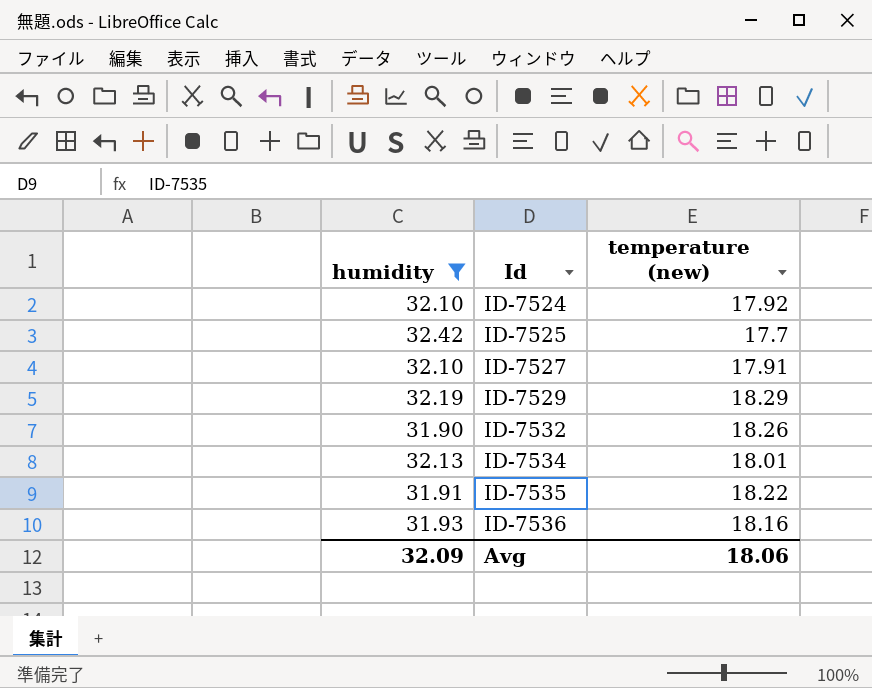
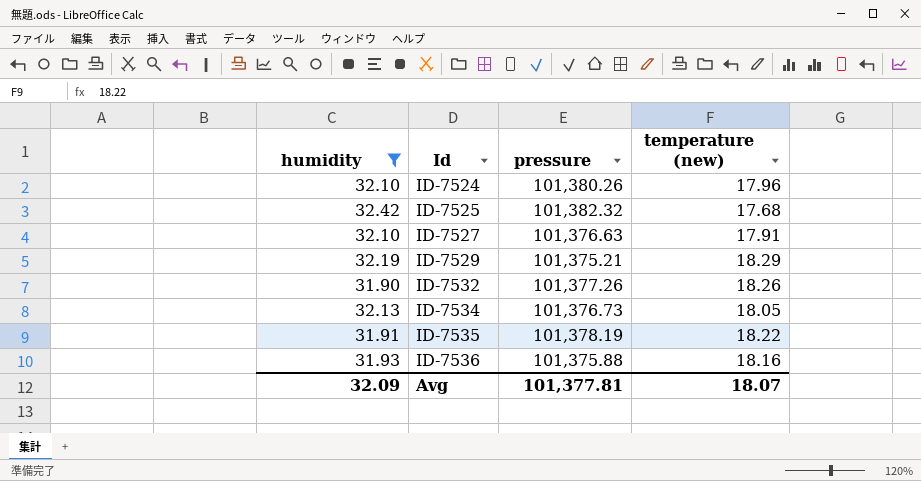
column pressure | position: none -> 3
ID-7524 | temperature (new): 17.92 -> 17.96
ID-7525 | temperature (new): 17.7 -> 17.68
ID-7534 | temperature (new): 18.01 -> 18.05
Avg | temperature (new): 18.06 -> 18.07

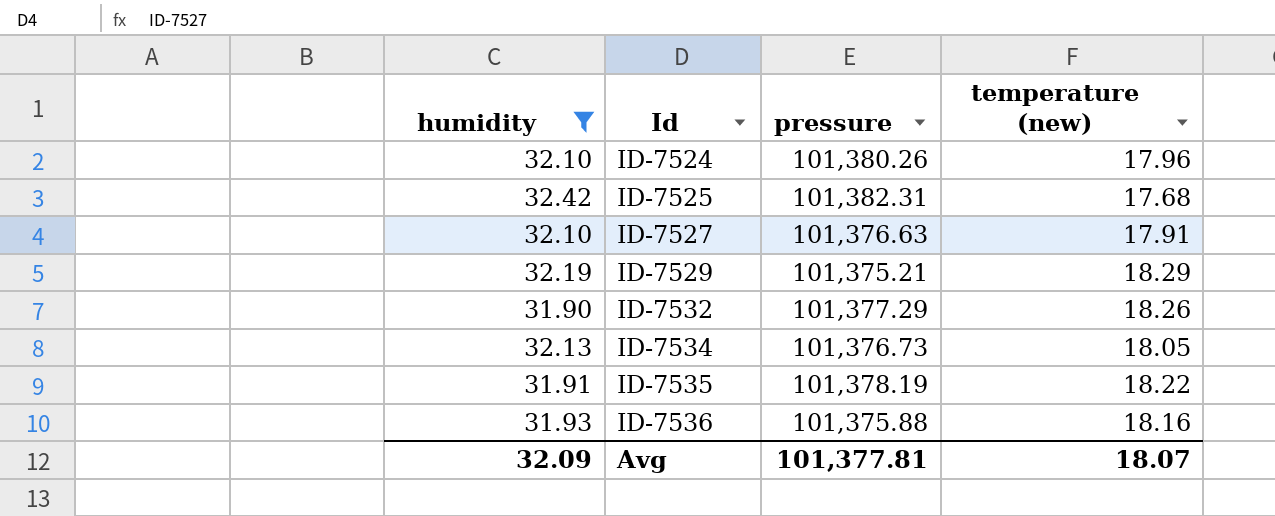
ID-7525 | pressure: 101,382.32 -> 101,382.31
ID-7532 | pressure: 101,377.26 -> 101,377.29

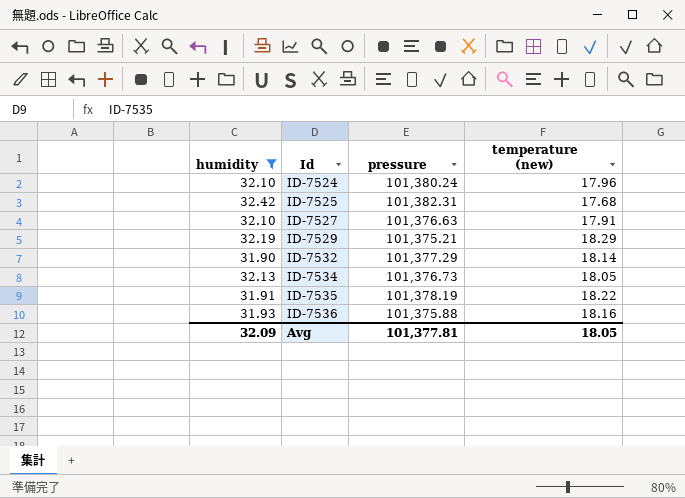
ID-7524 | pressure: 101,380.26 -> 101,380.24
ID-7532 | temperature (new): 18.26 -> 18.14
Avg | temperature (new): 18.07 -> 18.05

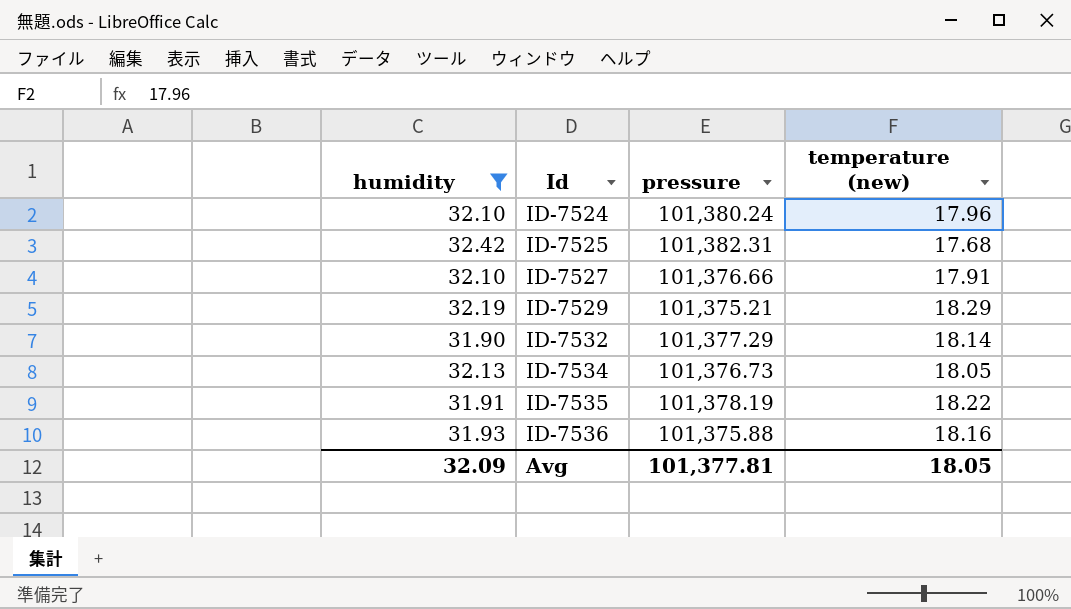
ID-7527 | pressure: 101,376.63 -> 101,376.66

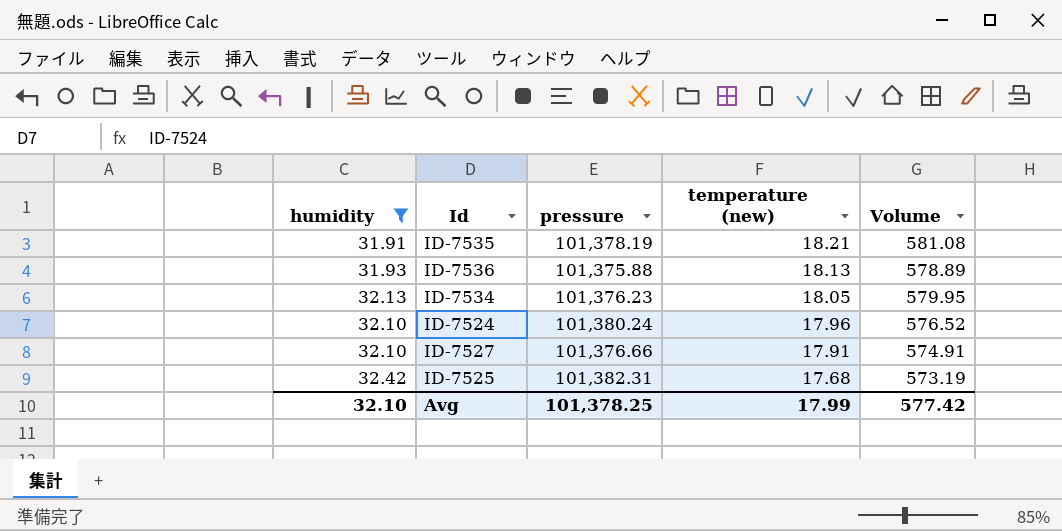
row order: Id ascending -> temperature (new) descending
column Volume | formula: none -> [humidity] * [temperature (new)]
row ID-7529: 32.19 | 101,375.21 | 18.29 -> none
row ID-7532: 31.90 | 101,377.29 | 18.14 -> none
ID-7535 | temperature (new): 18.22 -> 18.21
ID-7536 | temperature (new): 18.16 -> 18.13
ID-7534 | pressure: 101,376.73 -> 101,376.23
Avg | humidity: 32.09 -> 32.10
Avg | pressure: 101,377.81 -> 101,378.25
Avg | temperature (new): 18.05 -> 17.99

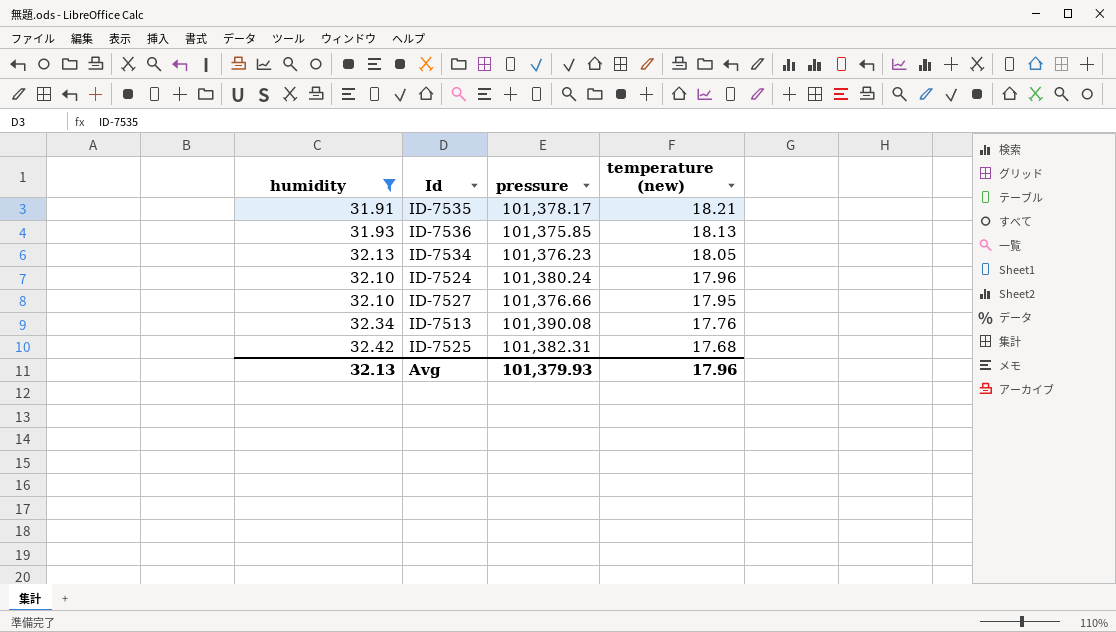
column Volume | formula: [humidity] * [temperature (new)] -> none
ID-7535 | pressure: 101,378.19 -> 101,378.17
ID-7536 | pressure: 101,375.88 -> 101,375.85
ID-7527 | temperature (new): 17.91 -> 17.95
row ID-7513: none -> 32.34 | 101,390.08 | 17.76
Avg | humidity: 32.10 -> 32.13
Avg | pressure: 101,378.25 -> 101,379.93
Avg | temperature (new): 17.99 -> 17.96

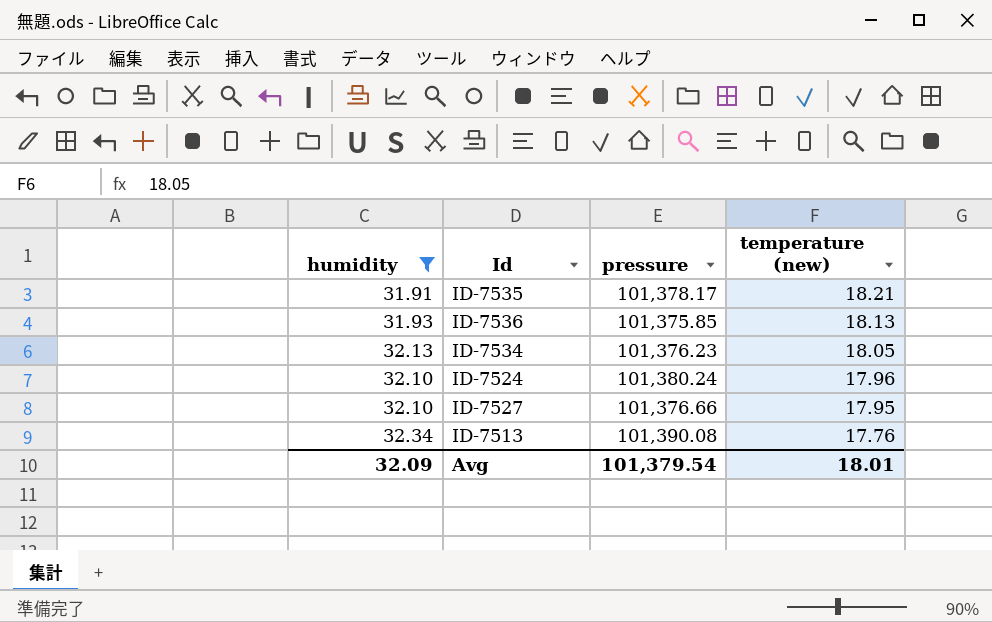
row ID-7525: 32.42 | 101,382.31 | 17.68 -> none
Avg | humidity: 32.13 -> 32.09
Avg | pressure: 101,379.93 -> 101,379.54
Avg | temperature (new): 17.96 -> 18.01

